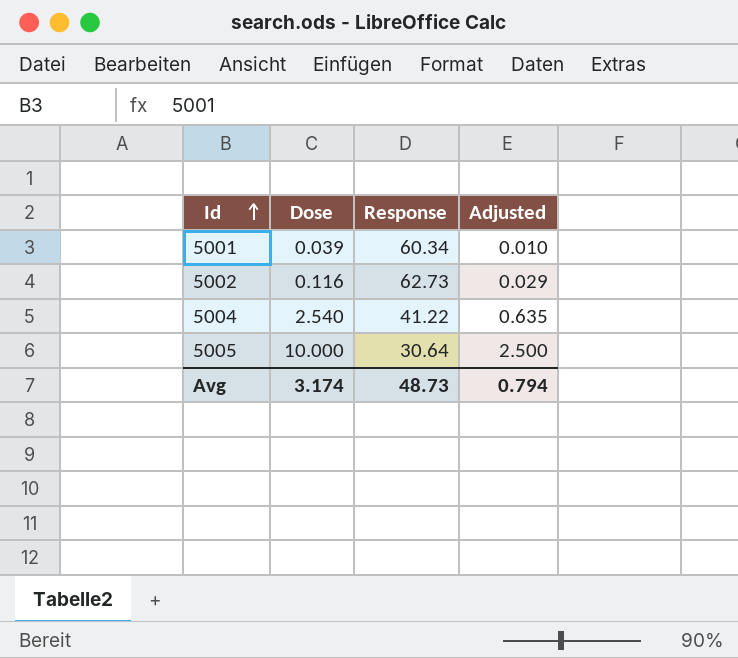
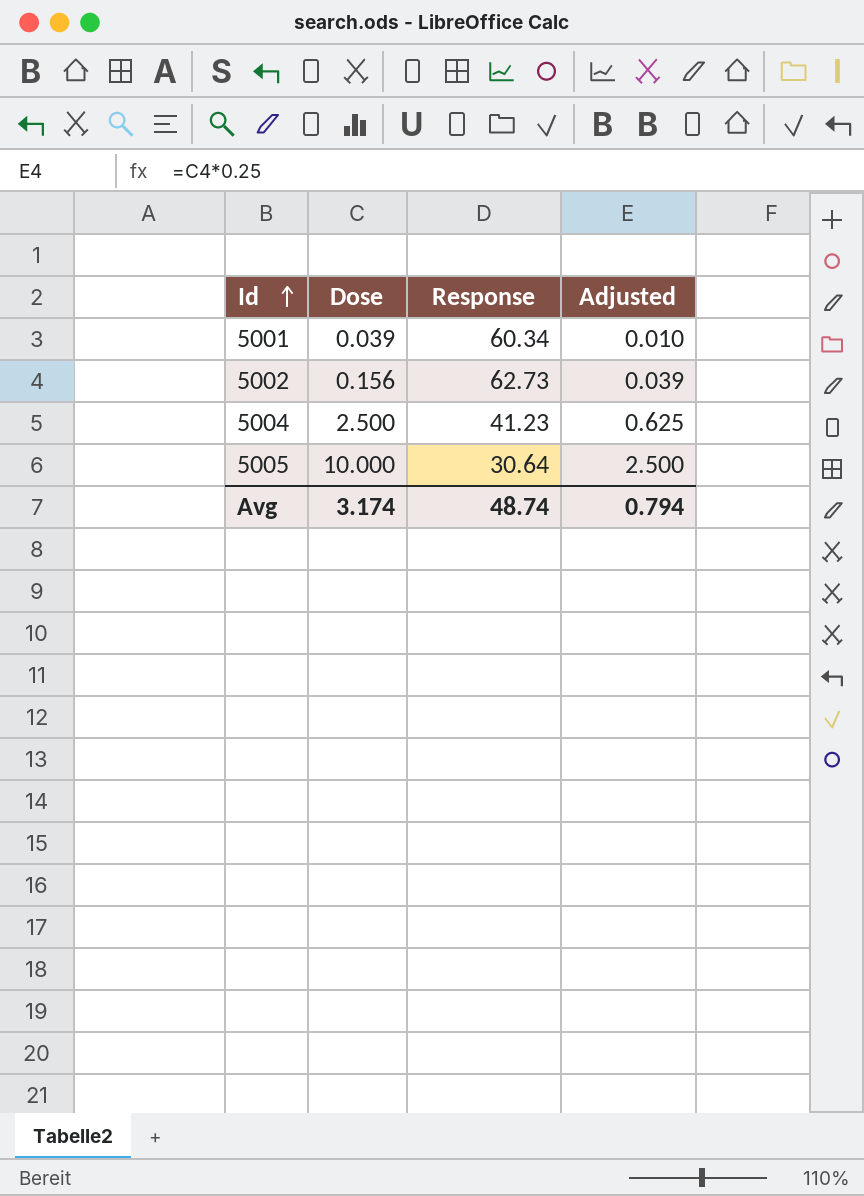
5002 | Dose: 0.116 -> 0.156
5002 | Adjusted: 0.029 -> 0.039
5004 | Dose: 2.540 -> 2.500
5004 | Response: 41.22 -> 41.23
5004 | Adjusted: 0.635 -> 0.625
Avg | Response: 48.73 -> 48.74

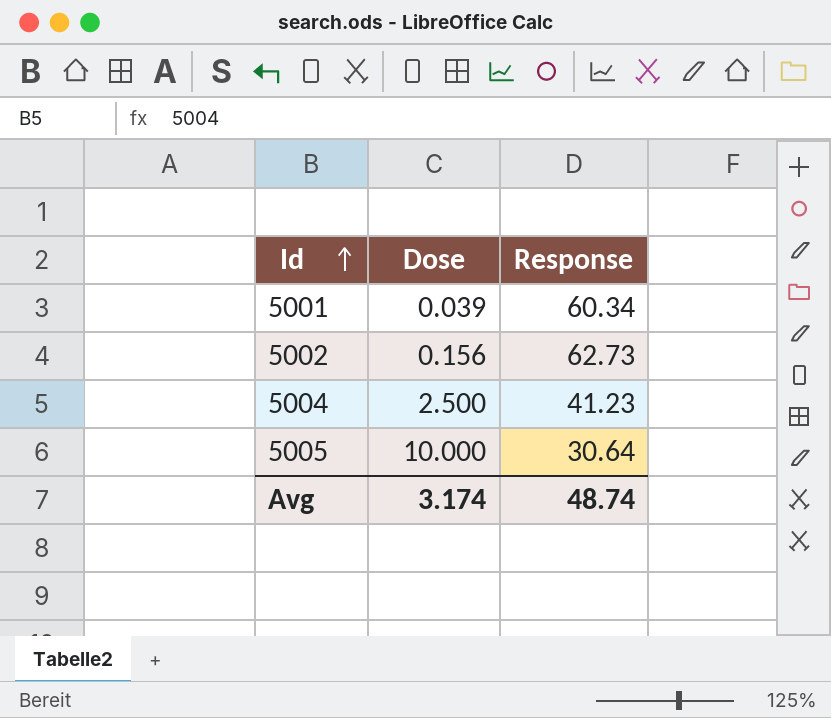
column Adjusted | formula: [Dose] * 0.25 -> none

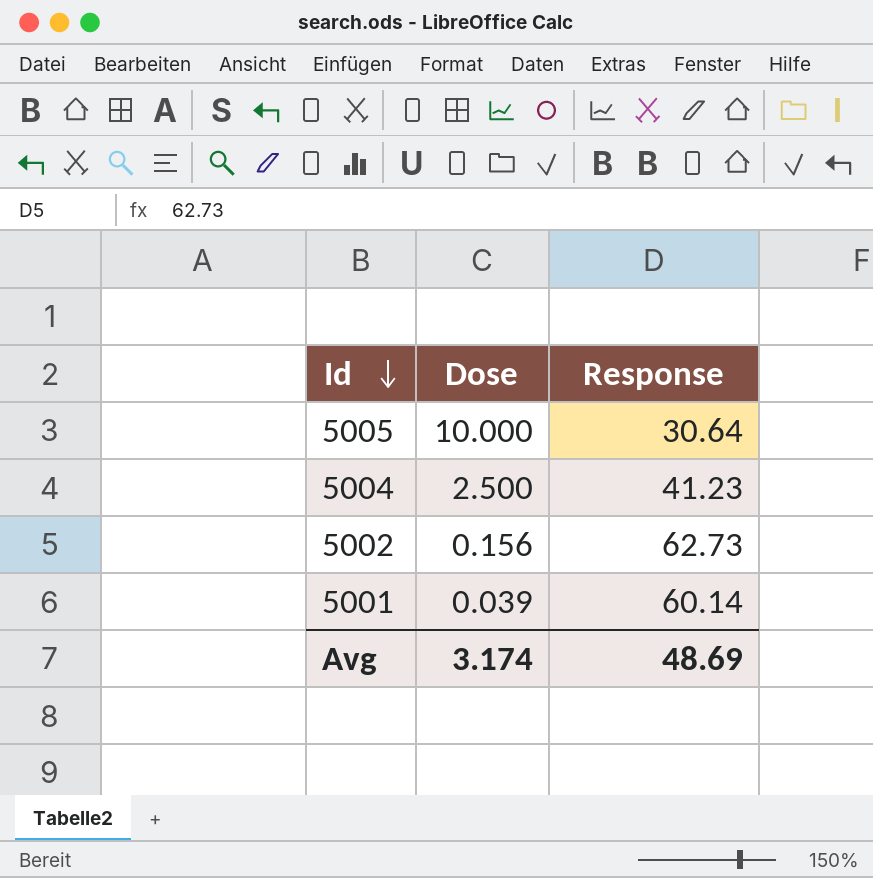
row order: Id ascending -> Id descending
5001 | Response: 60.34 -> 60.14
Avg | Response: 48.74 -> 48.69

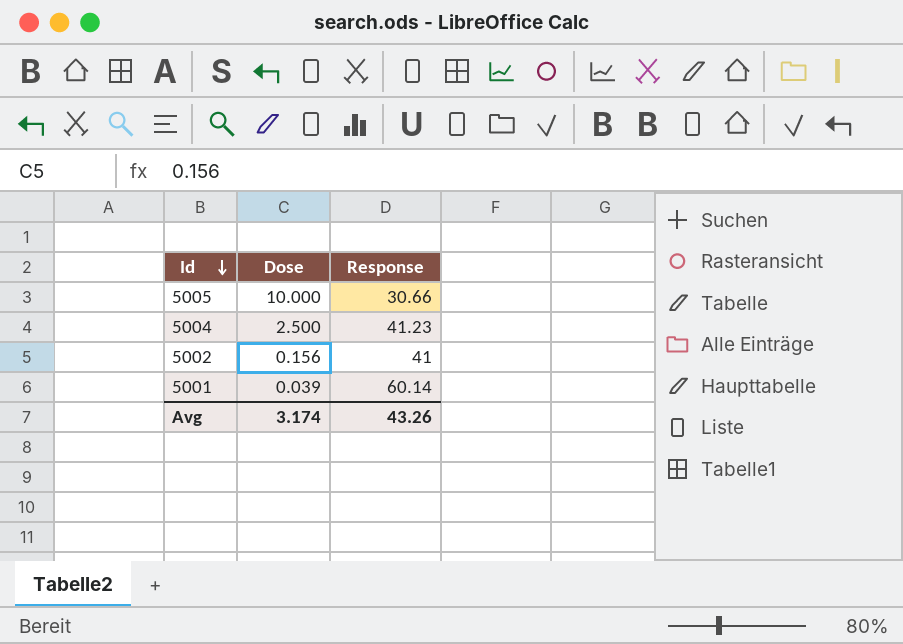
5005 | Response: 30.64 -> 30.66
5002 | Response: 62.73 -> 41
Avg | Response: 48.69 -> 43.26

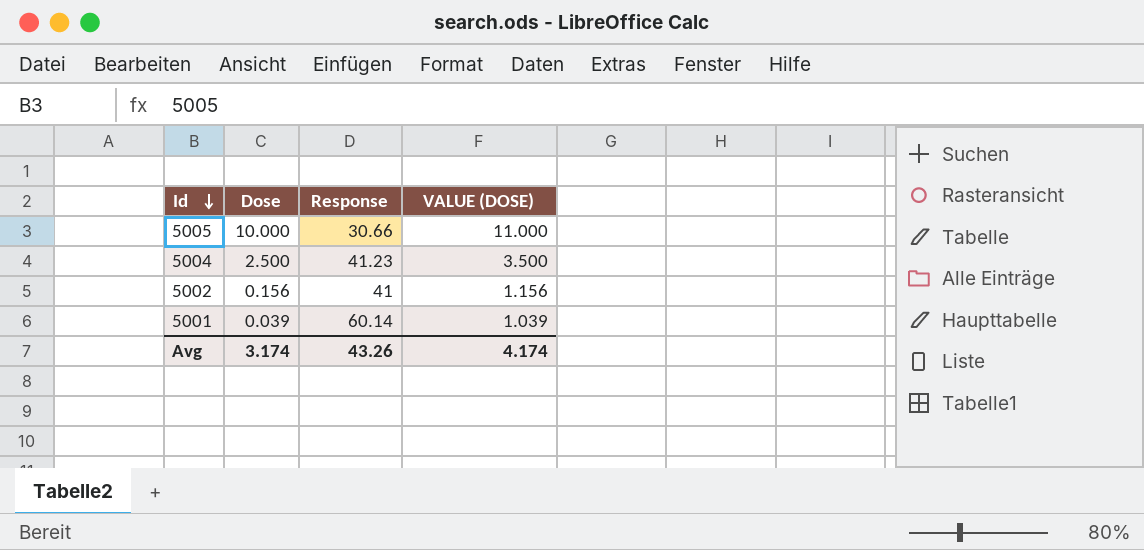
column VALUE (DOSE) | formula: none -> [Dose] + 1

